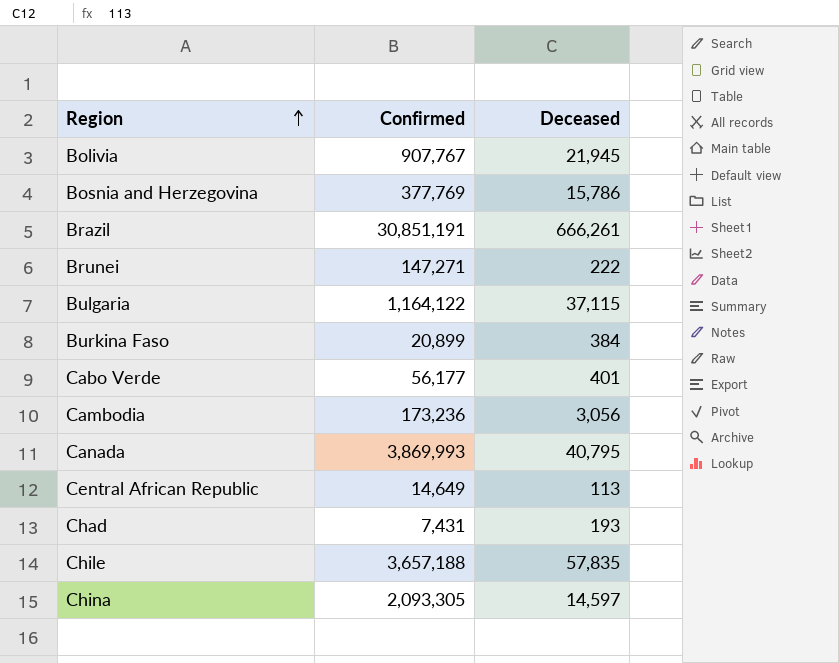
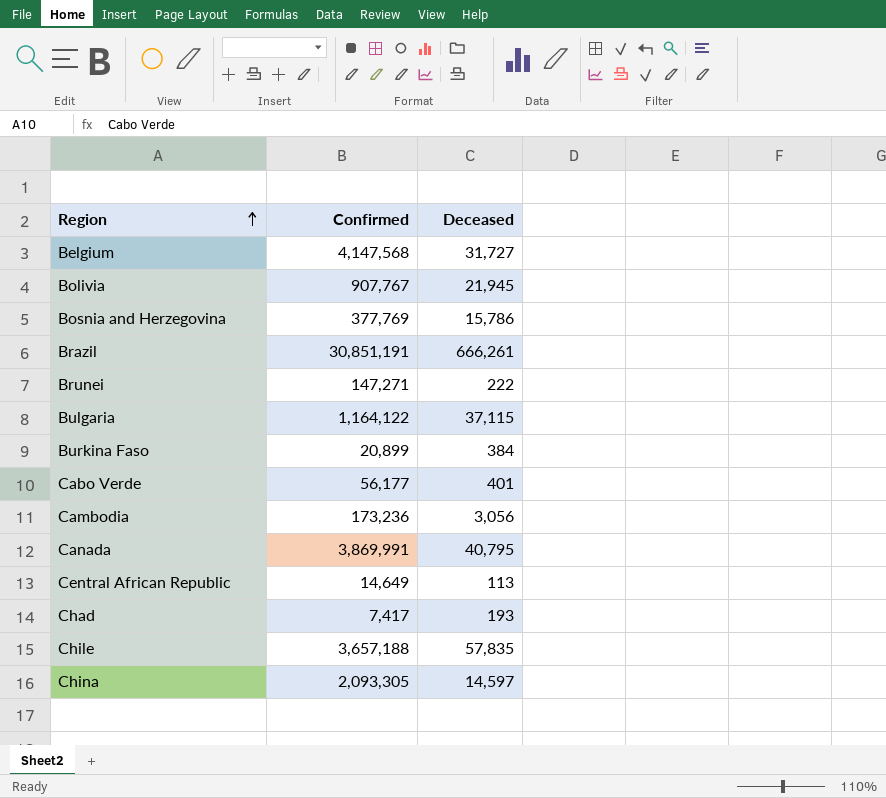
row Belgium: none -> 4,147,568 | 31,727
Canada | Confirmed: 3,869,993 -> 3,869,991
Chad | Confirmed: 7,431 -> 7,417

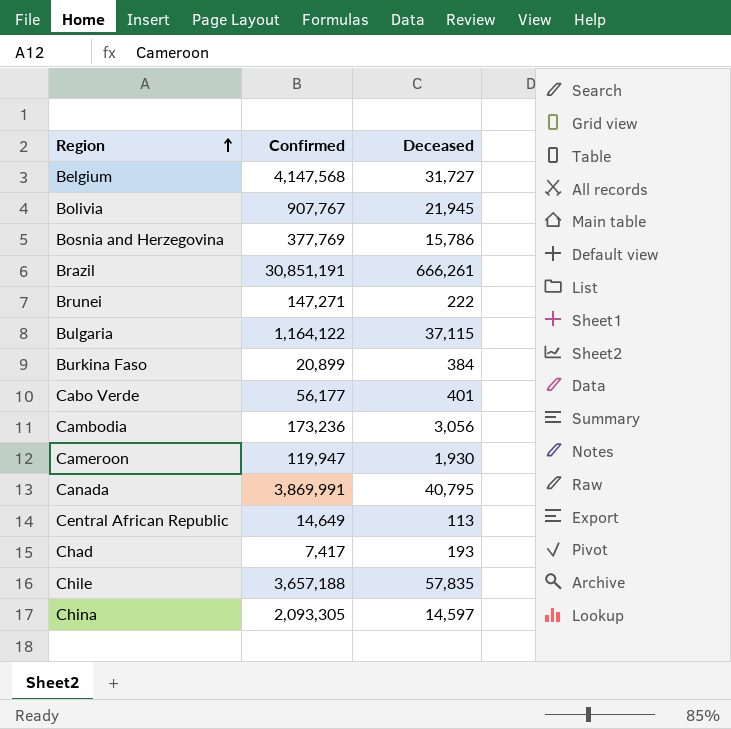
row Cameroon: none -> 119,947 | 1,930

